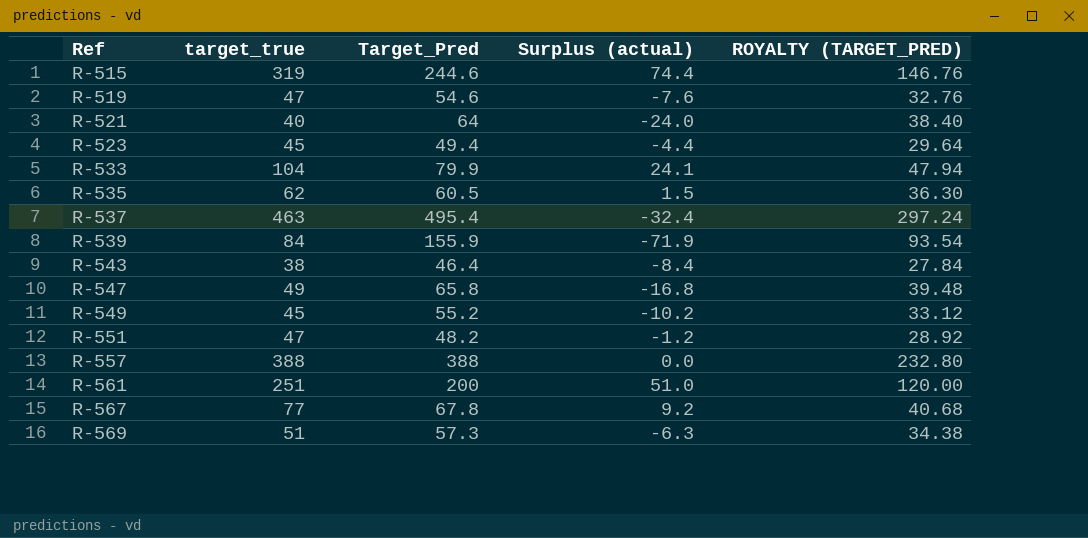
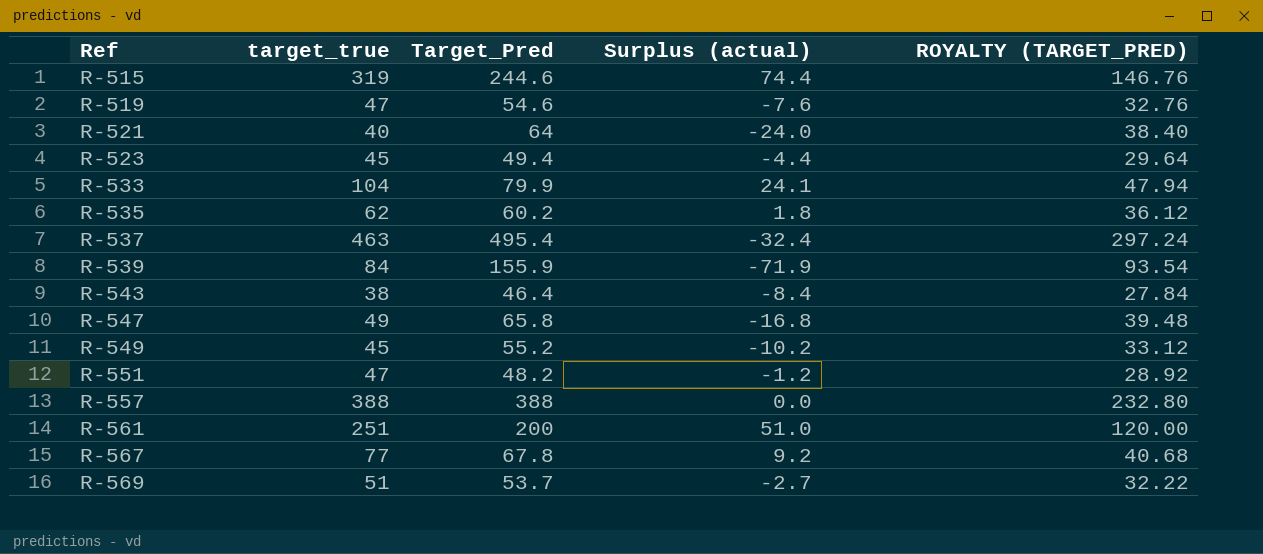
R-535 | Target_Pred: 60.5 -> 60.2
R-535 | Surplus (actual): 1.5 -> 1.8
R-535 | ROYALTY (TARGET_PRED): 36.30 -> 36.12
R-569 | Target_Pred: 57.3 -> 53.7
R-569 | Surplus (actual): -6.3 -> -2.7
R-569 | ROYALTY (TARGET_PRED): 34.38 -> 32.22

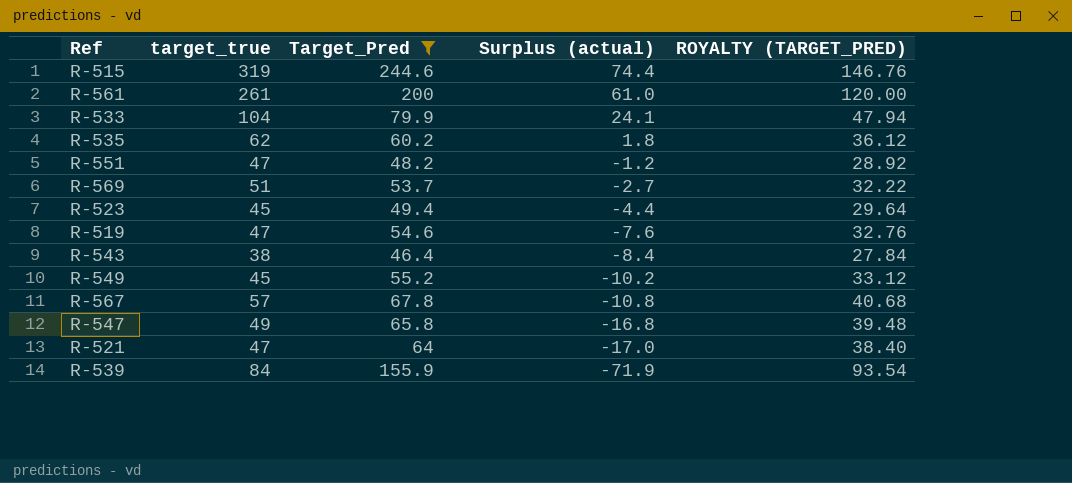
filter: none -> Target_Pred <= 244.6
row order: Ref ascending -> Surplus (actual) descending
R-561 | target_true: 251 -> 261
R-561 | Surplus (actual): 51.0 -> 61.0
R-567 | target_true: 77 -> 57
R-567 | Surplus (actual): 9.2 -> -10.8
R-521 | target_true: 40 -> 47
R-521 | Surplus (actual): -24.0 -> -17.0

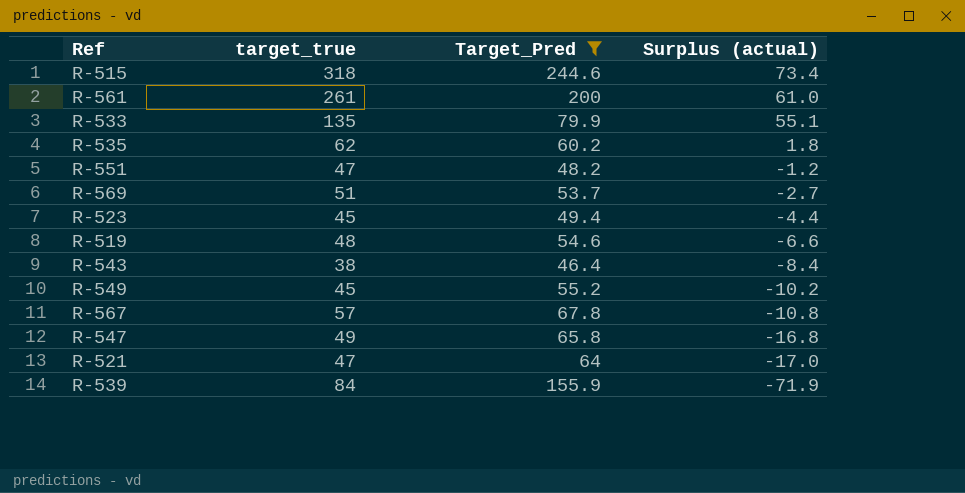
column ROYALTY (TARGET_PRED) | formula: [Target_Pred] * 0.6 -> none
R-515 | target_true: 319 -> 318
R-515 | Surplus (actual): 74.4 -> 73.4
R-533 | target_true: 104 -> 135
R-533 | Surplus (actual): 24.1 -> 55.1
R-519 | target_true: 47 -> 48
R-519 | Surplus (actual): -7.6 -> -6.6

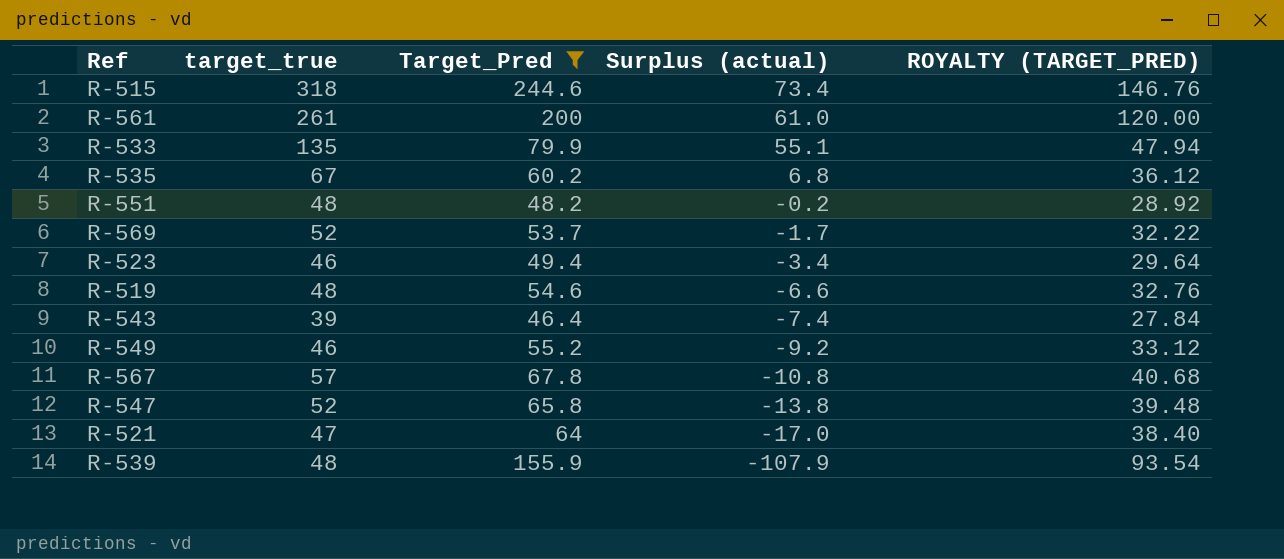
column ROYALTY (TARGET_PRED) | formula: none -> [Target_Pred] * 0.6
R-535 | target_true: 62 -> 67
R-535 | Surplus (actual): 1.8 -> 6.8
R-551 | target_true: 47 -> 48
R-551 | Surplus (actual): -1.2 -> -0.2
R-569 | target_true: 51 -> 52
R-569 | Surplus (actual): -2.7 -> -1.7
R-523 | target_true: 45 -> 46
R-523 | Surplus (actual): -4.4 -> -3.4
R-543 | target_true: 38 -> 39
R-543 | Surplus (actual): -8.4 -> -7.4
R-549 | target_true: 45 -> 46
R-549 | Surplus (actual): -10.2 -> -9.2
R-547 | target_true: 49 -> 52
R-547 | Surplus (actual): -16.8 -> -13.8
R-539 | target_true: 84 -> 48
R-539 | Surplus (actual): -71.9 -> -107.9

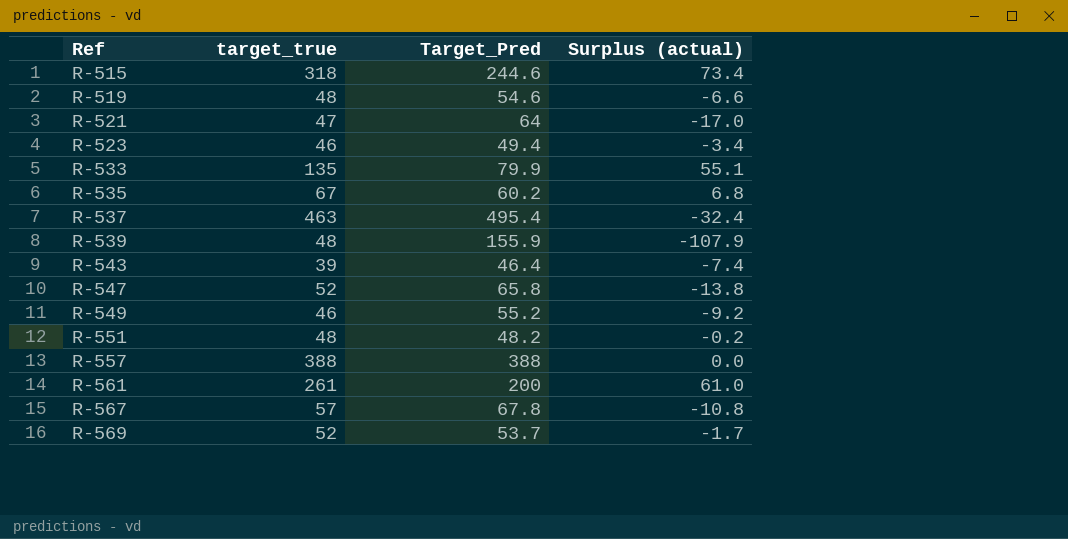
filter: Target_Pred <= 244.6 -> none
row order: Surplus (actual) descending -> Ref ascending
column ROYALTY (TARGET_PRED) | formula: [Target_Pred] * 0.6 -> none

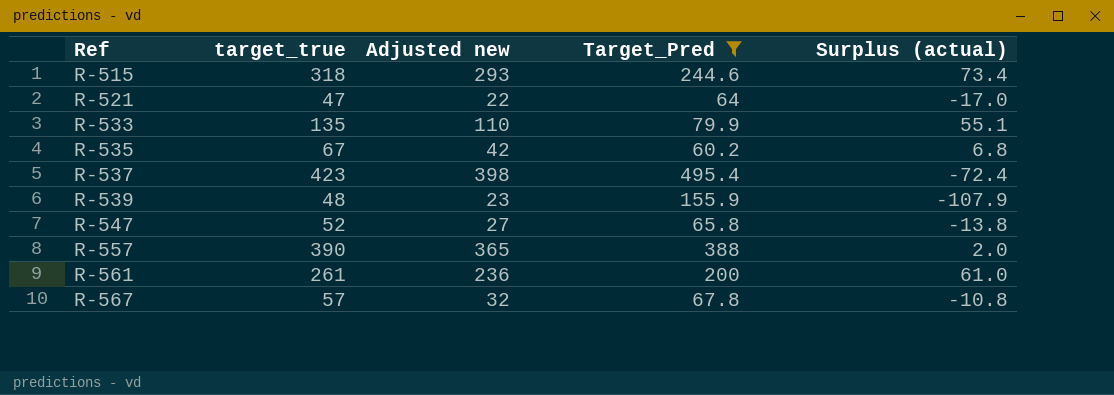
filter: none -> Target_Pred >= 60.2
column Adjusted new | formula: none -> [target_true] - 25
R-537 | target_true: 463 -> 423
R-537 | Surplus (actual): -32.4 -> -72.4
R-557 | target_true: 388 -> 390
R-557 | Surplus (actual): 0.0 -> 2.0

